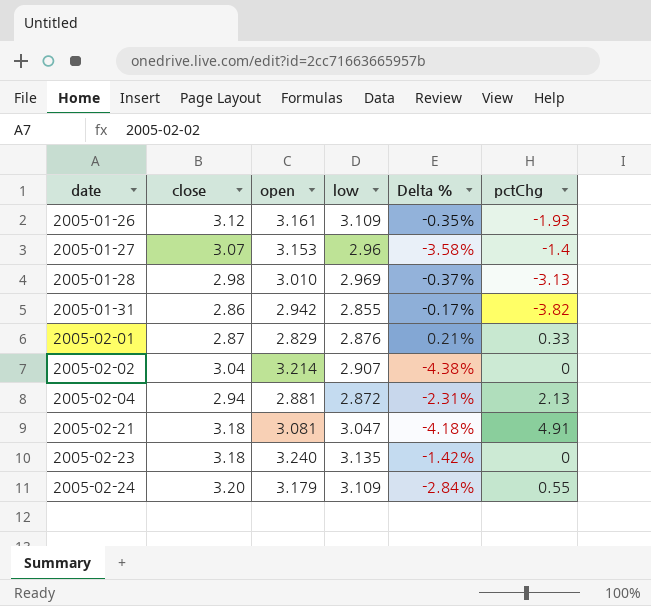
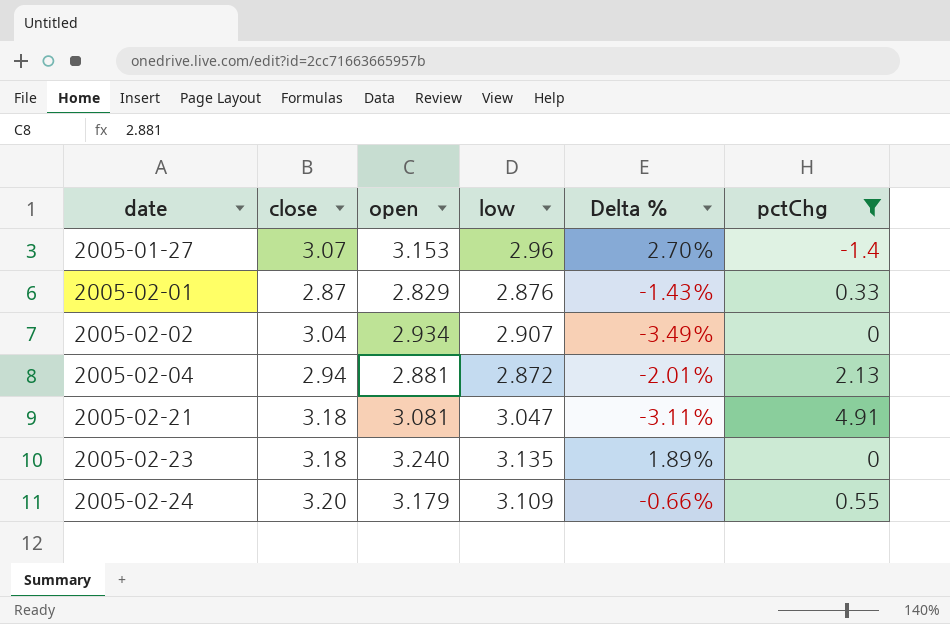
filter: none -> pctChg >= -1.4
column Delta % | formula: ([low] - [close]) / [close] -> ([open] - [close]) / [close]
2005-02-02 | open: 3.214 -> 2.934

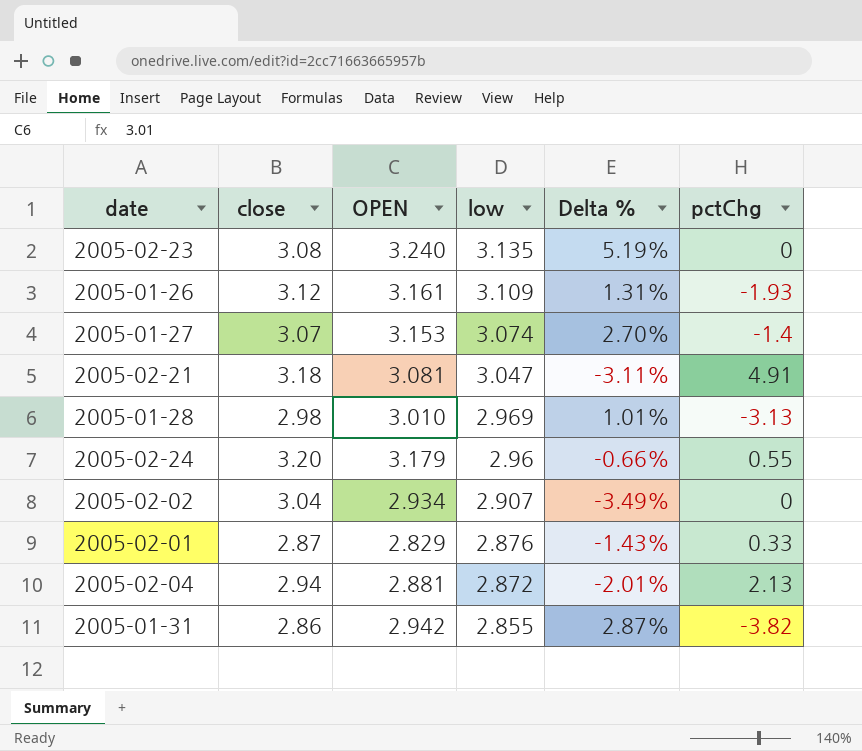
filter: pctChg >= -1.4 -> none
row order: date ascending -> low descending
column name: open -> OPEN
2005-02-23 | close: 3.18 -> 3.08
2005-02-23 | Delta %: 1.89% -> 5.19%
2005-01-27 | low: 2.96 -> 3.074
2005-02-24 | low: 3.109 -> 2.96

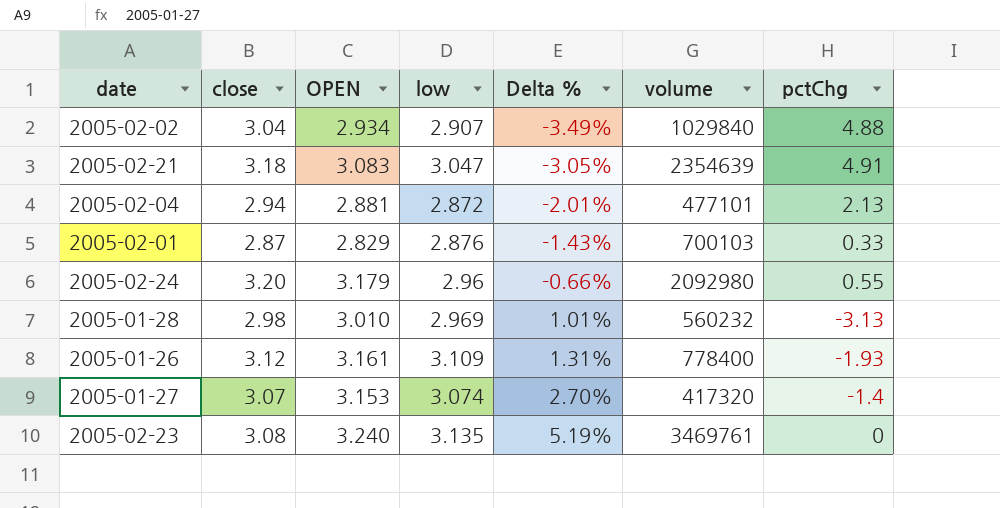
row order: low descending -> Delta % ascending
column volume | position: none -> 6
row 2005-01-31: 2.86 | 2.942 | 2.855 | 2.87% | -3.82 -> none
2005-02-02 | pctChg: 0 -> 4.88
2005-02-21 | OPEN: 3.081 -> 3.083
2005-02-21 | Delta %: -3.11% -> -3.05%

